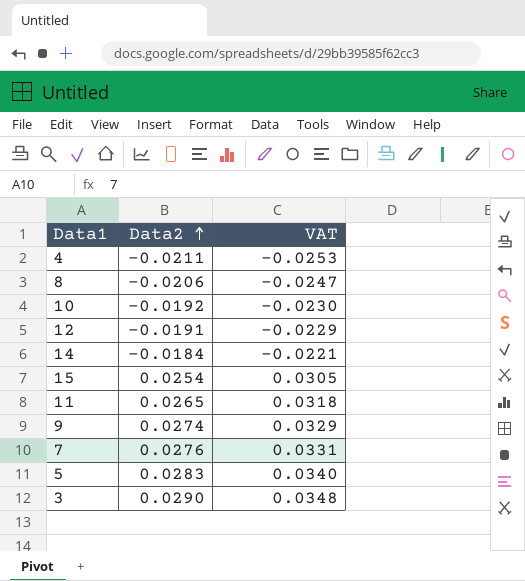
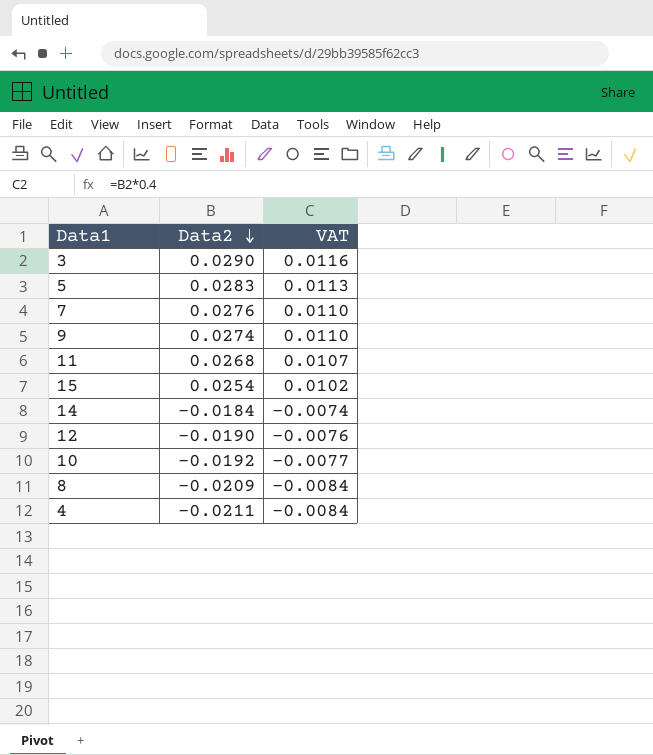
row order: Data2 ascending -> Data2 descending
column VAT | formula: [Data2] * 1.2 -> [Data2] * 0.4
11 | Data2: 0.0265 -> 0.0268
12 | Data2: -0.0191 -> -0.0190
8 | Data2: -0.0206 -> -0.0209

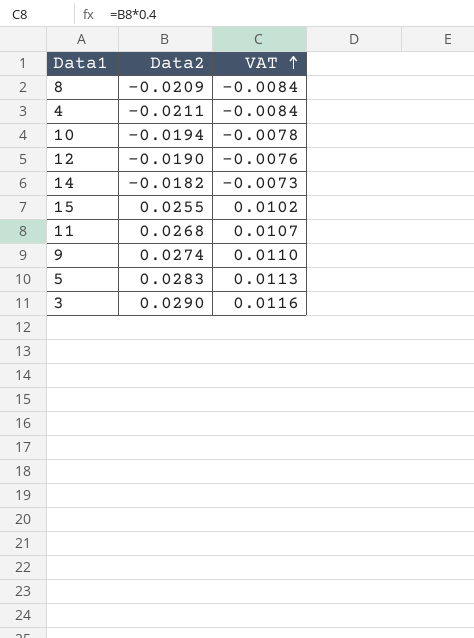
row order: Data2 descending -> VAT ascending
row 7: 0.0276 | 0.0110 -> none
10 | Data2: -0.0192 -> -0.0194
10 | VAT: -0.0077 -> -0.0078
14 | Data2: -0.0184 -> -0.0182
14 | VAT: -0.0074 -> -0.0073
15 | Data2: 0.0254 -> 0.0255

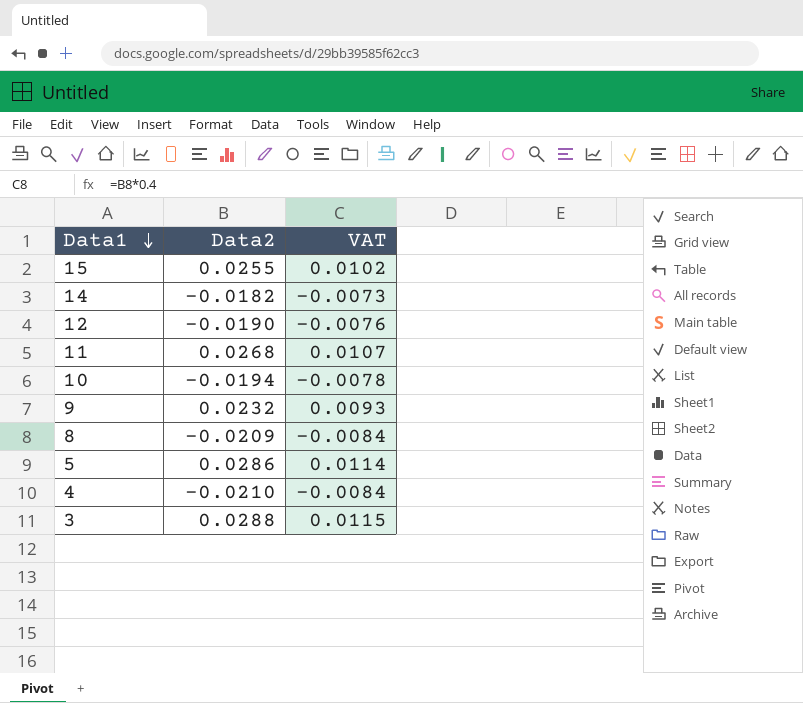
row order: VAT ascending -> Data1 descending
9 | Data2: 0.0274 -> 0.0232
9 | VAT: 0.0110 -> 0.0093
5 | Data2: 0.0283 -> 0.0286
5 | VAT: 0.0113 -> 0.0114
4 | Data2: -0.0211 -> -0.0210
3 | Data2: 0.0290 -> 0.0288
3 | VAT: 0.0116 -> 0.0115

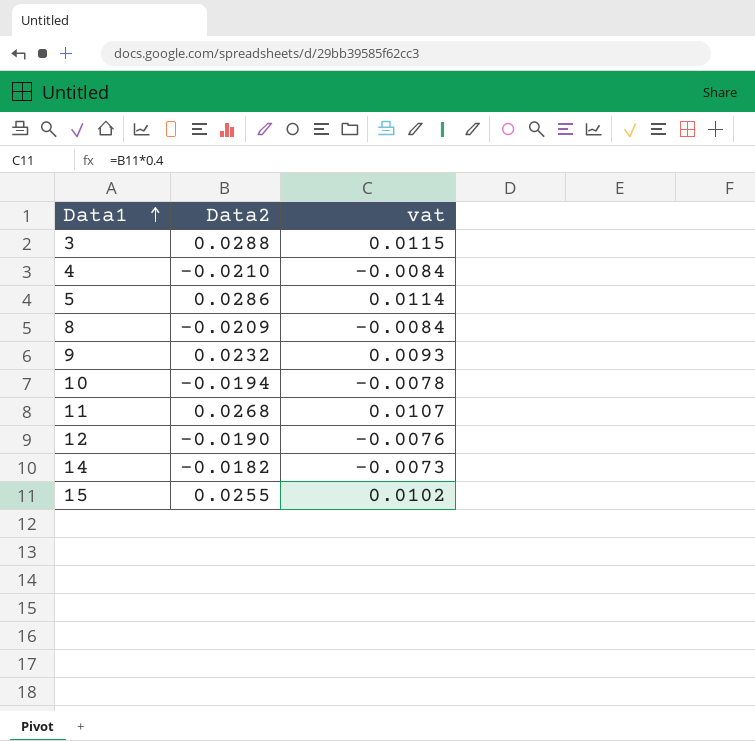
row order: Data1 descending -> Data1 ascending
column name: VAT -> vat

